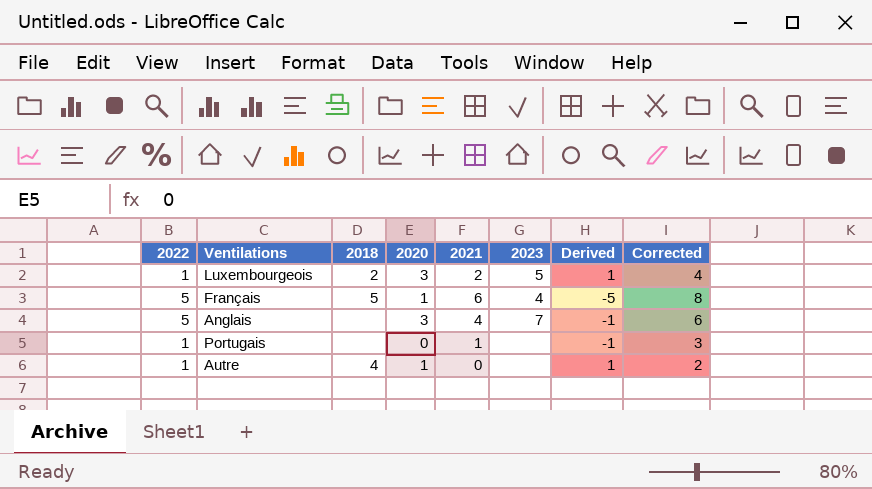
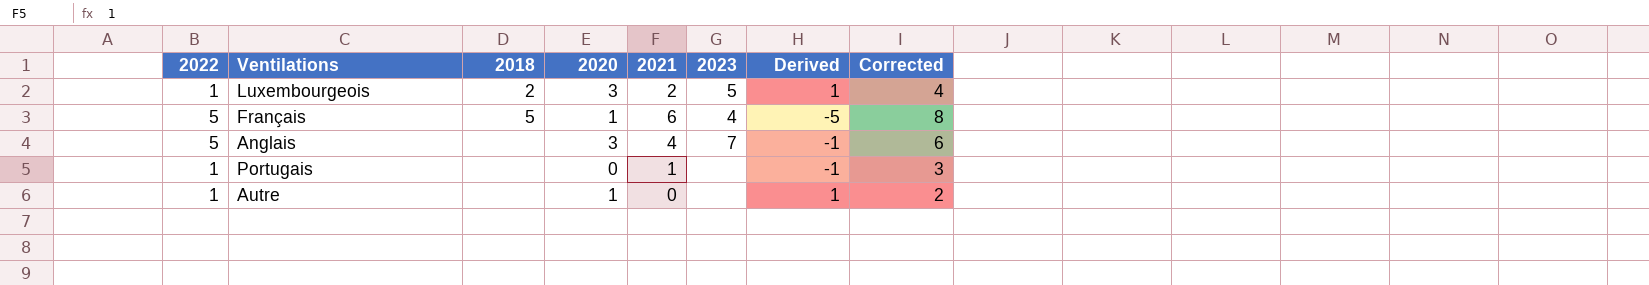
Autre | 2018: 4 -> none

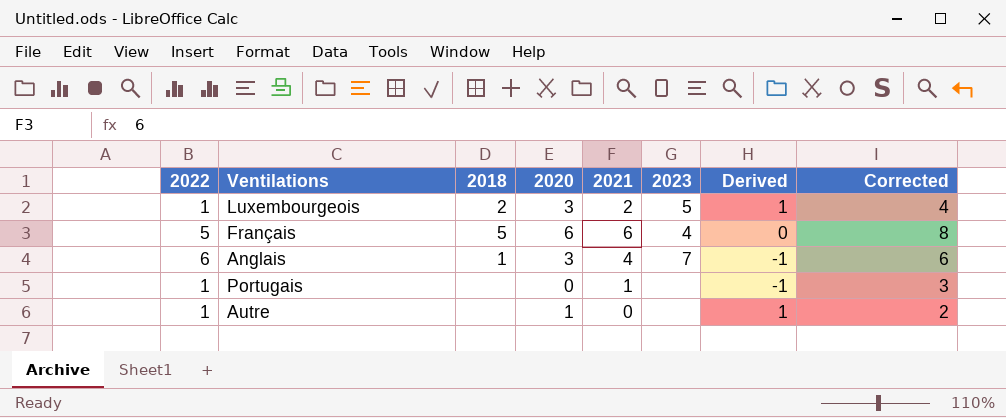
Français | 2020: 1 -> 6
Français | Derived: -5 -> 0
Anglais | 2022: 5 -> 6
Anglais | 2018: none -> 1

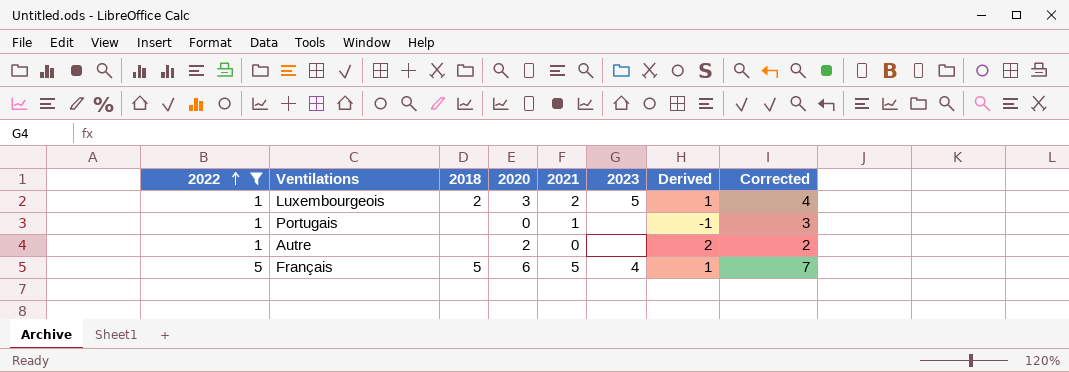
filter: none -> 2022 != 6
row order: none -> 2022 ascending
Autre | 2020: 1 -> 2
Autre | Derived: 1 -> 2
Français | 2021: 6 -> 5
Français | Derived: 0 -> 1
Français | Corrected: 8 -> 7

